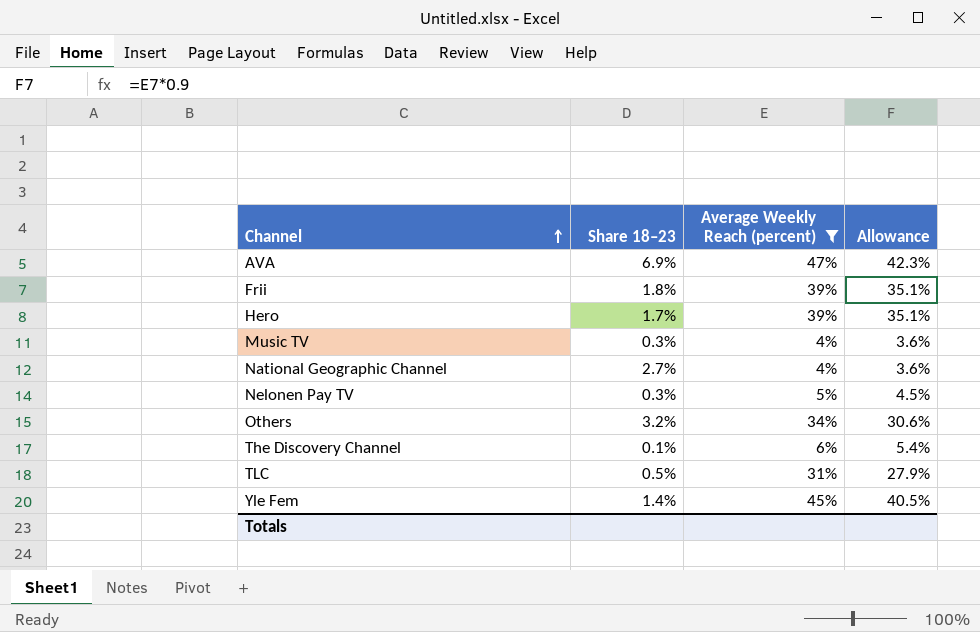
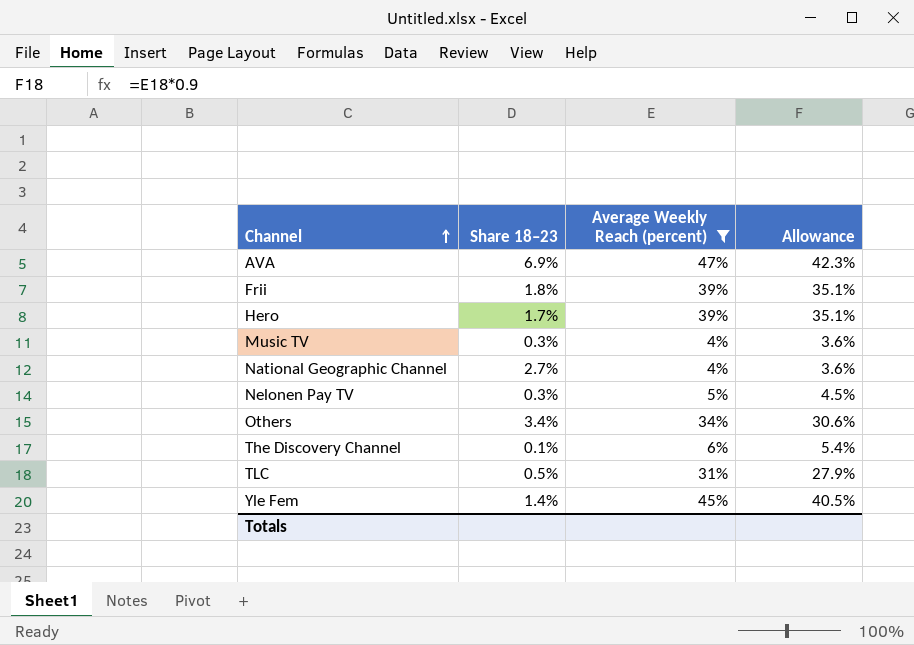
Others | Share 18–23: 3.2% -> 3.4%

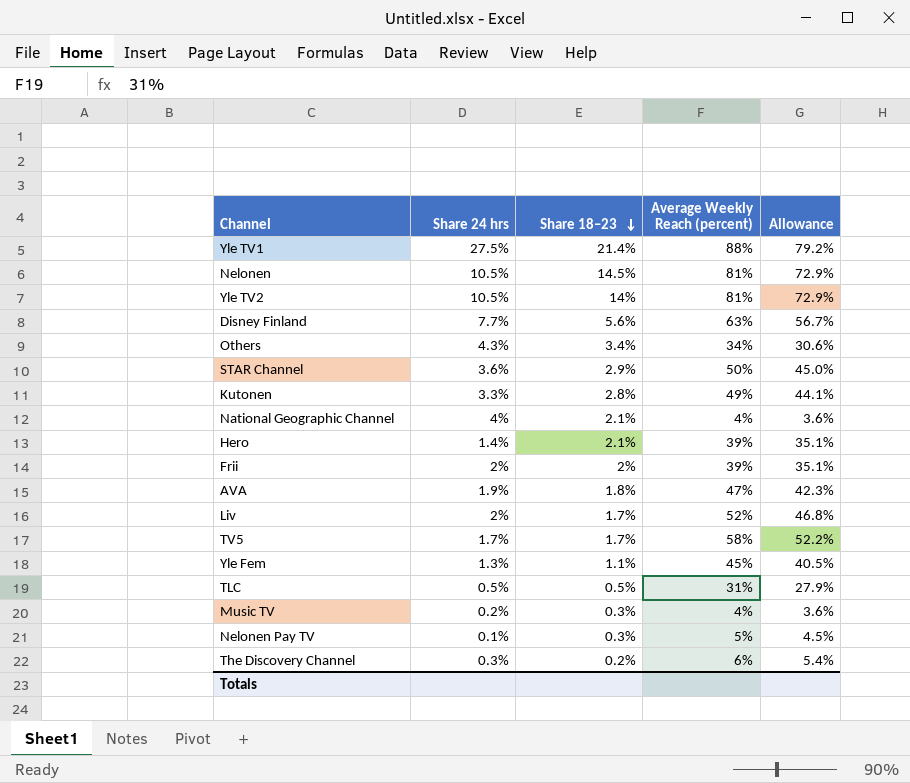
filter: Average Weekly Reach (percent) <= 47% -> none
row order: Channel ascending -> Share 18–23 descending
column Share 24 hrs | position: none -> 2
National Geographic Channel | Share 18–23: 2.7% -> 2.1%
Hero | Share 18–23: 1.7% -> 2.1%
Frii | Share 18–23: 1.8% -> 2%
AVA | Share 18–23: 6.9% -> 1.8%
Yle Fem | Share 18–23: 1.4% -> 1.1%
The Discovery Channel | Share 18–23: 0.1% -> 0.2%

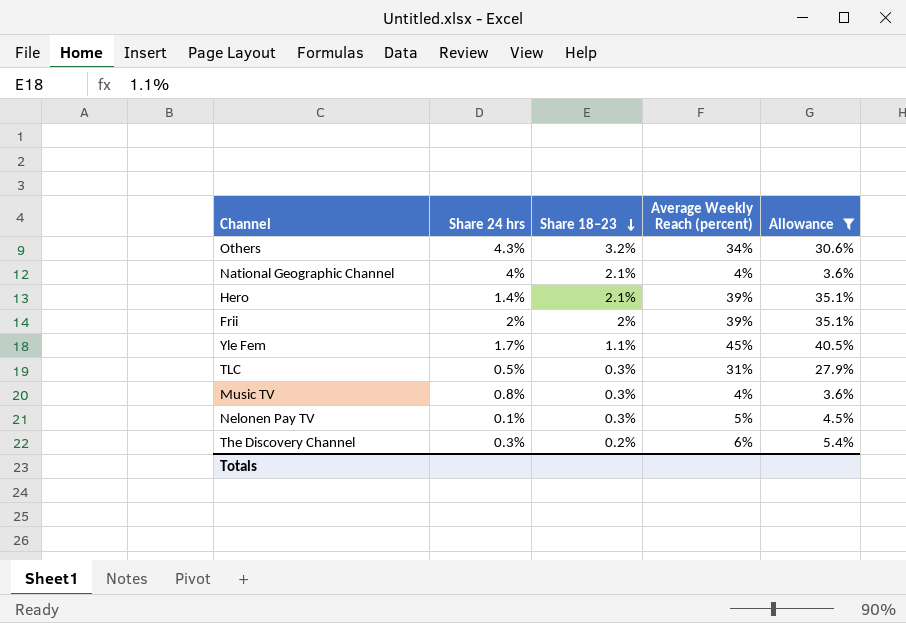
filter: none -> Allowance <= 40.5%
Others | Share 18–23: 3.4% -> 3.2%
Yle Fem | Share 24 hrs: 1.3% -> 1.7%
TLC | Share 18–23: 0.5% -> 0.3%
Music TV | Share 24 hrs: 0.2% -> 0.8%

